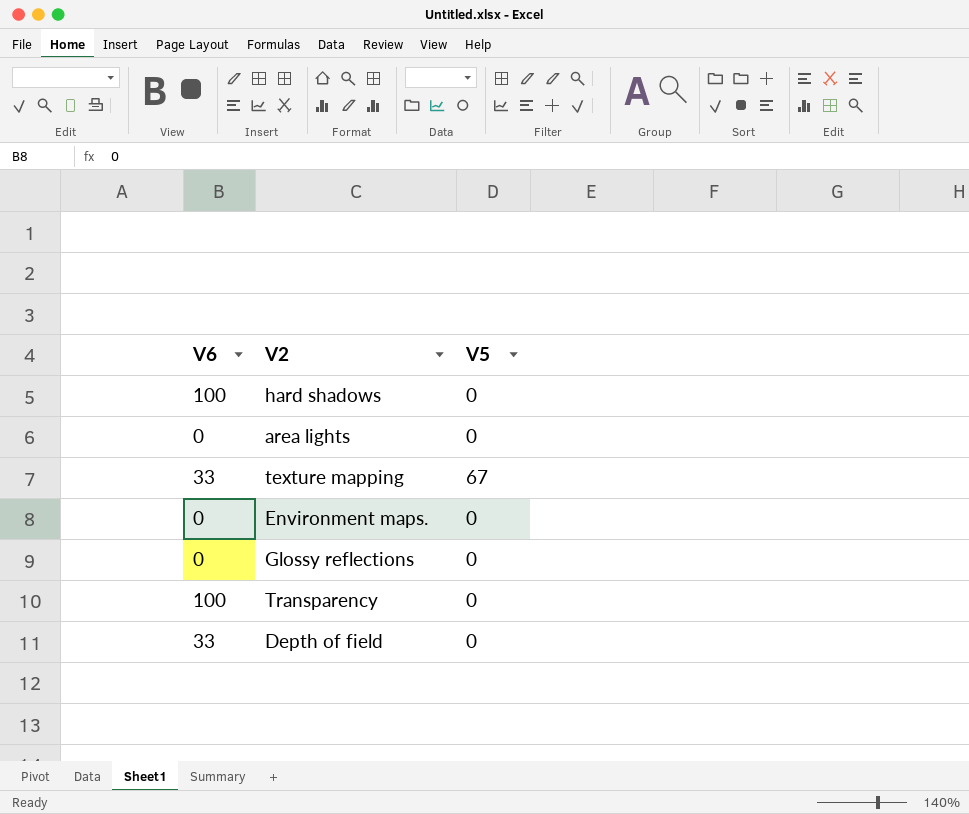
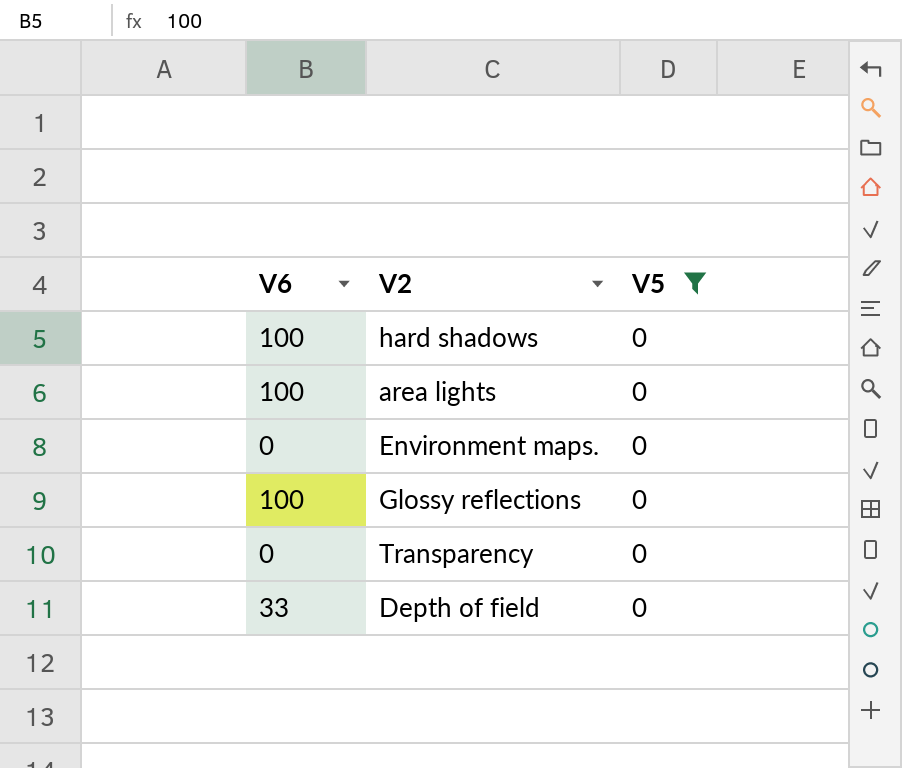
filter: none -> V5 = 0
area lights | V6: 0 -> 100
Glossy reflections | V6: 0 -> 100
Transparency | V6: 100 -> 0

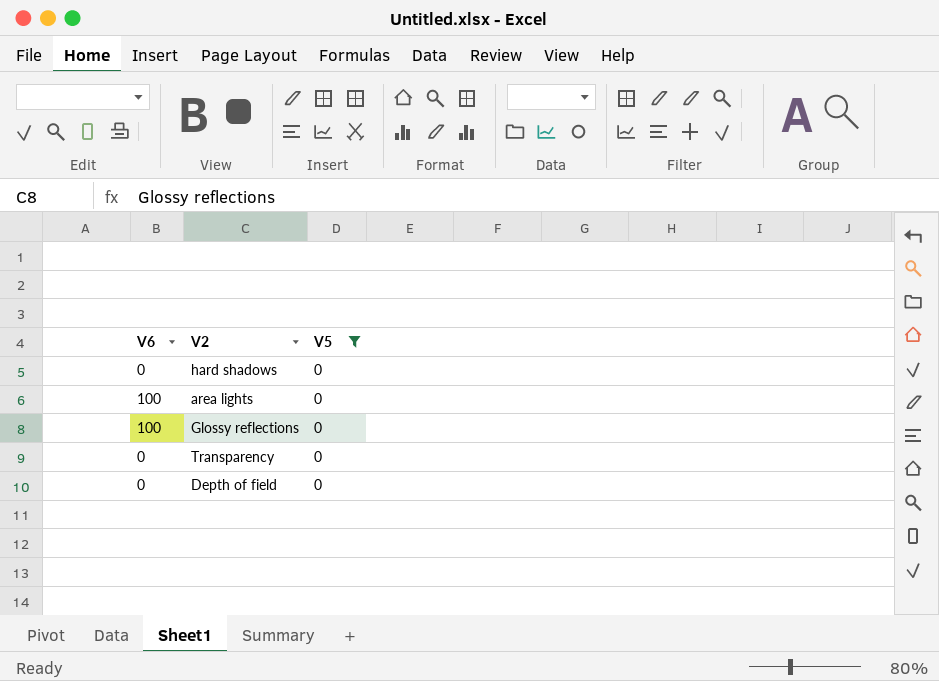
row Environment maps.: 0 | 0 -> none
hard shadows | V6: 100 -> 0
Depth of field | V6: 33 -> 0

